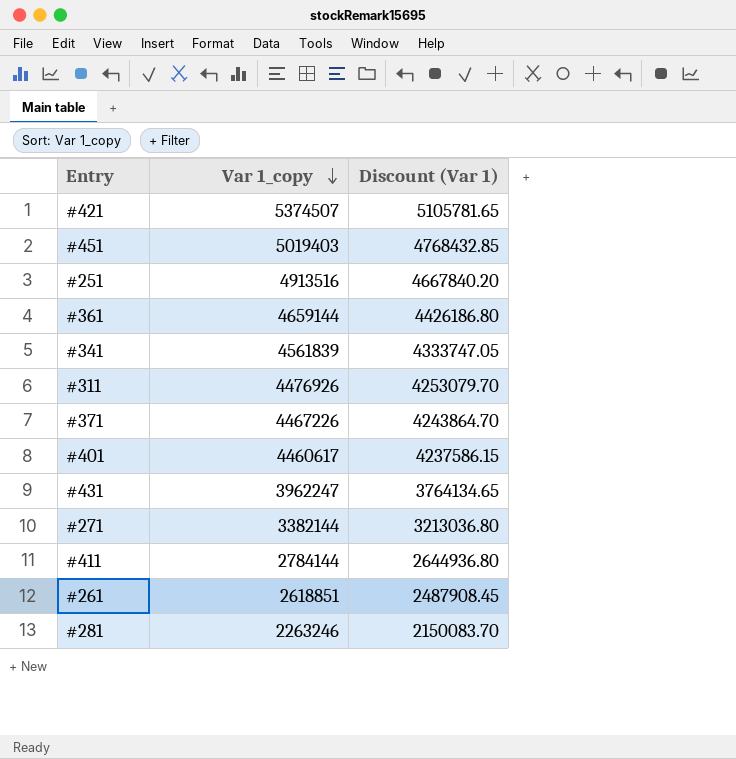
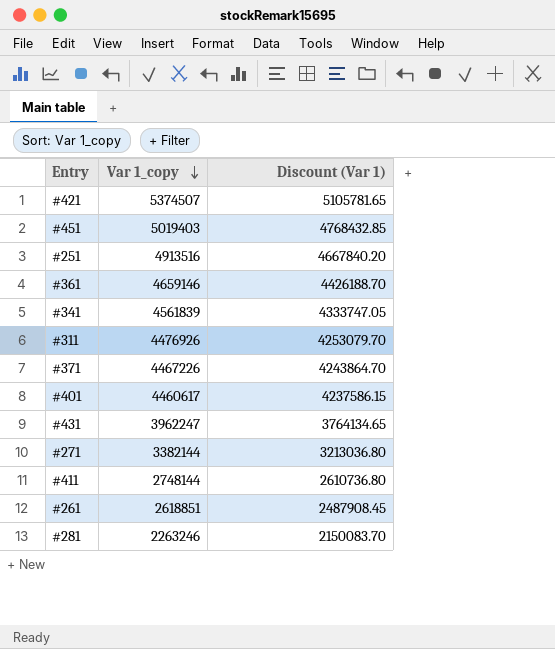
#361 | Var 1_copy: 4659144 -> 4659146
#361 | Discount (Var 1): 4426186.80 -> 4426188.70
#411 | Var 1_copy: 2784144 -> 2748144
#411 | Discount (Var 1): 2644936.80 -> 2610736.80

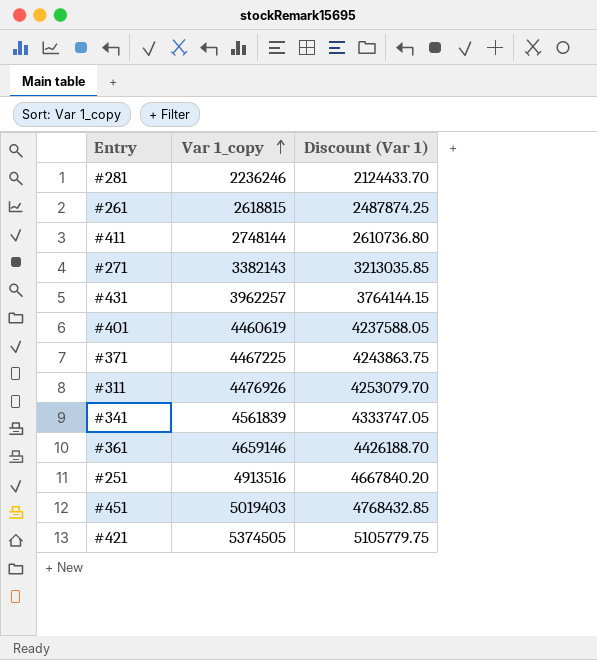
row order: Var 1_copy descending -> Var 1_copy ascending
#281 | Var 1_copy: 2263246 -> 2236246
#281 | Discount (Var 1): 2150083.70 -> 2124433.70
#261 | Var 1_copy: 2618851 -> 2618815
#261 | Discount (Var 1): 2487908.45 -> 2487874.25
#271 | Var 1_copy: 3382144 -> 3382143
#271 | Discount (Var 1): 3213036.80 -> 3213035.85
#431 | Var 1_copy: 3962247 -> 3962257
#431 | Discount (Var 1): 3764134.65 -> 3764144.15
#401 | Var 1_copy: 4460617 -> 4460619
#401 | Discount (Var 1): 4237586.15 -> 4237588.05
#371 | Var 1_copy: 4467226 -> 4467225
#371 | Discount (Var 1): 4243864.70 -> 4243863.75
#421 | Var 1_copy: 5374507 -> 5374505
#421 | Discount (Var 1): 5105781.65 -> 5105779.75

